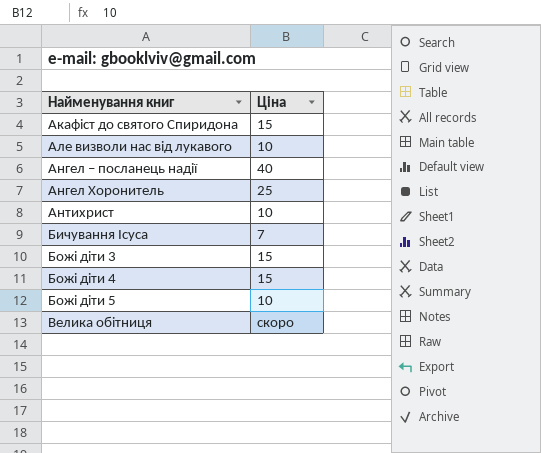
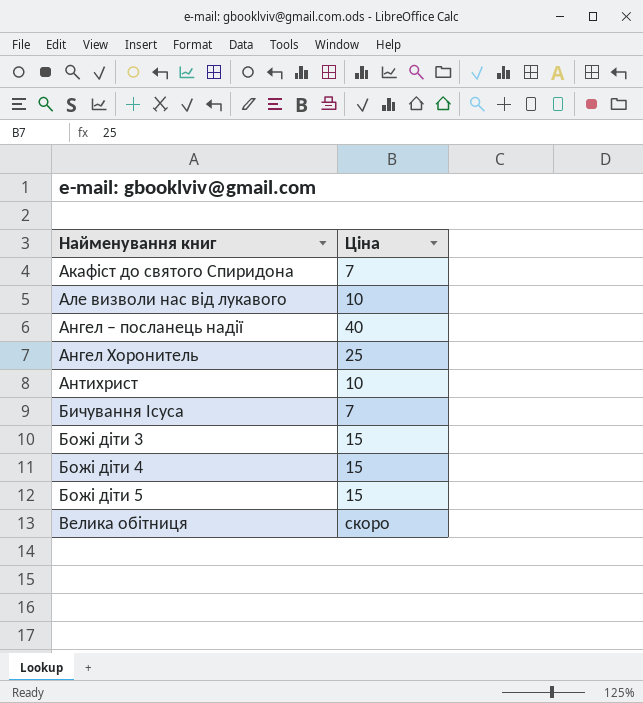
Акафіст до святого Спиридона | Ціна: 15 -> 7
Божі діти 5 | Ціна: 10 -> 15

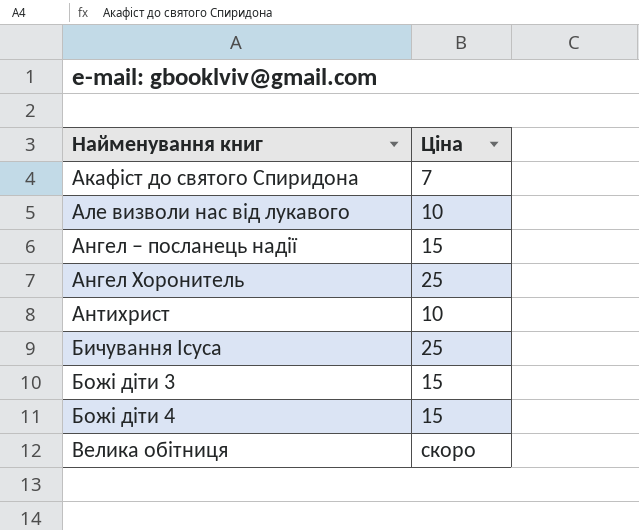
row Божі діти 5: 15 -> none
Ангел – посланець надії | Ціна: 40 -> 15
Бичування Ісуса | Ціна: 7 -> 25

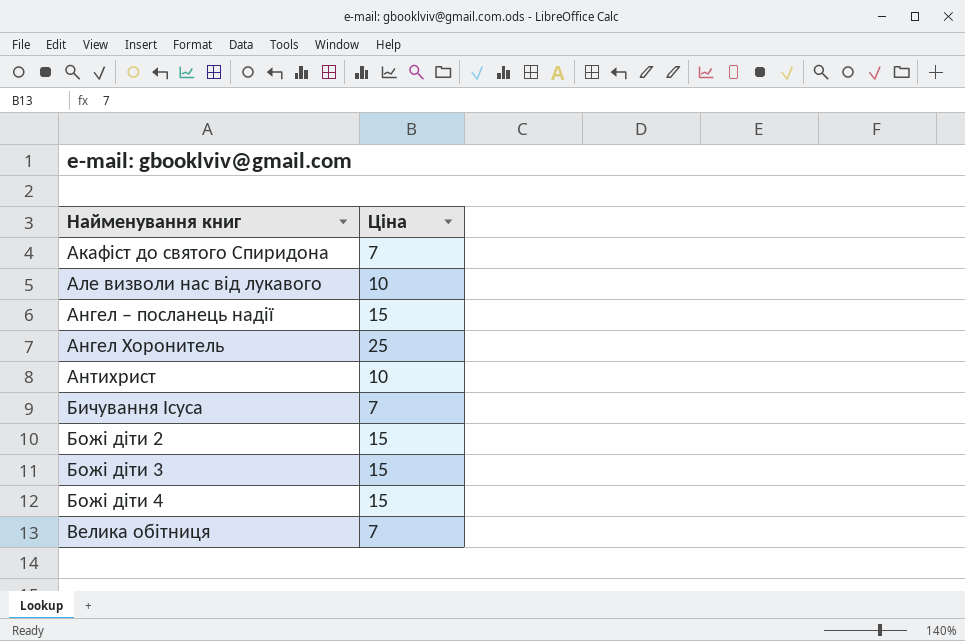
Бичування Ісуса | Ціна: 25 -> 7
row Божі діти 2: none -> 15
Велика обітниця | Ціна: скоро -> 7

